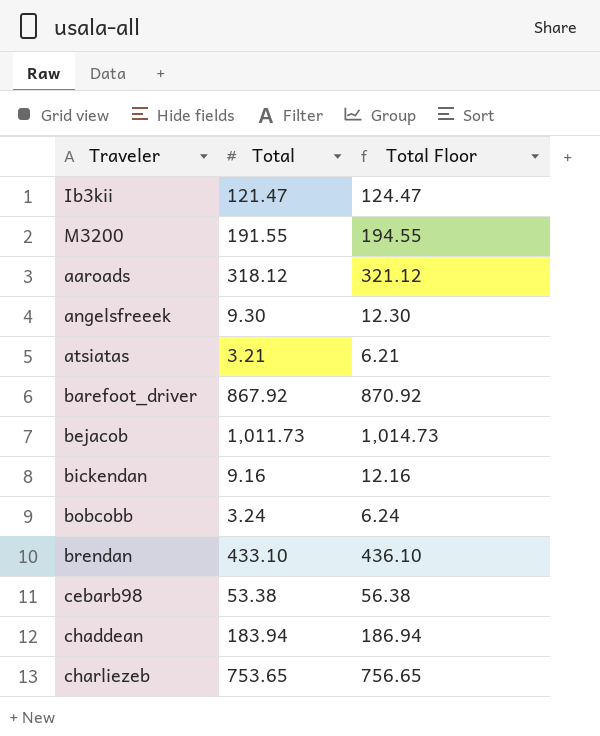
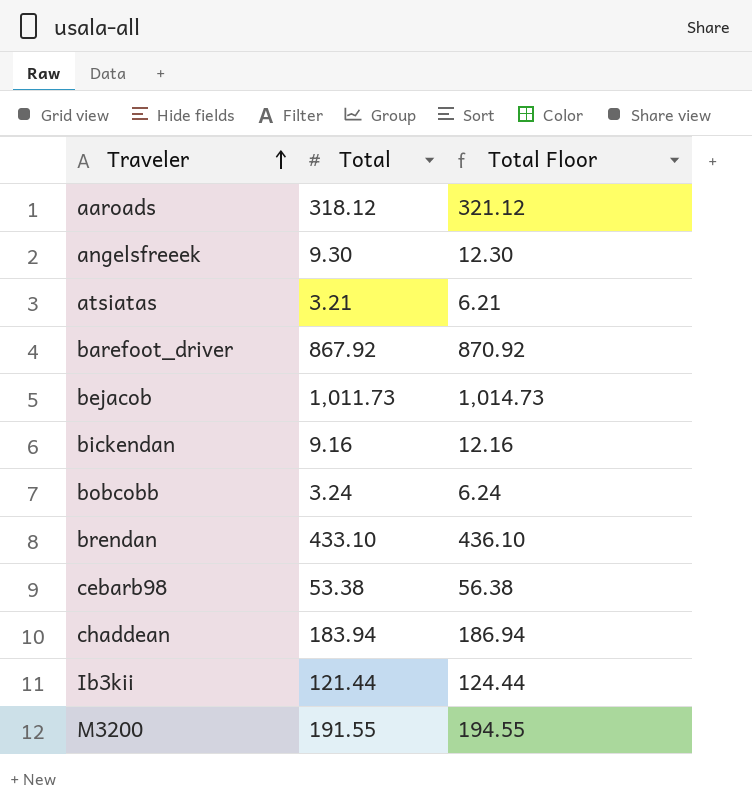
row order: none -> Traveler ascending
row charliezeb: 753.65 | 756.65 -> none
Ib3kii | Total: 121.47 -> 121.44
Ib3kii | Total Floor: 124.47 -> 124.44

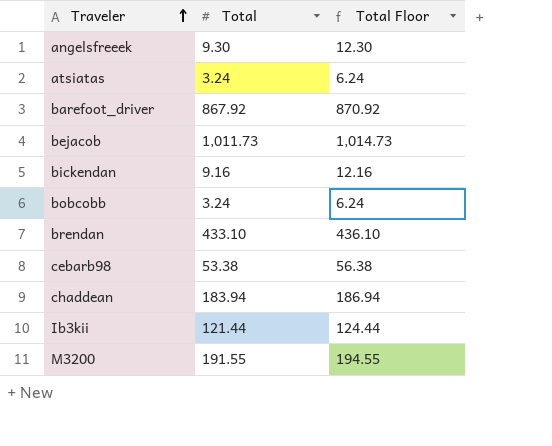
row aaroads: 318.12 | 321.12 -> none
atsiatas | Total: 3.21 -> 3.24
atsiatas | Total Floor: 6.21 -> 6.24

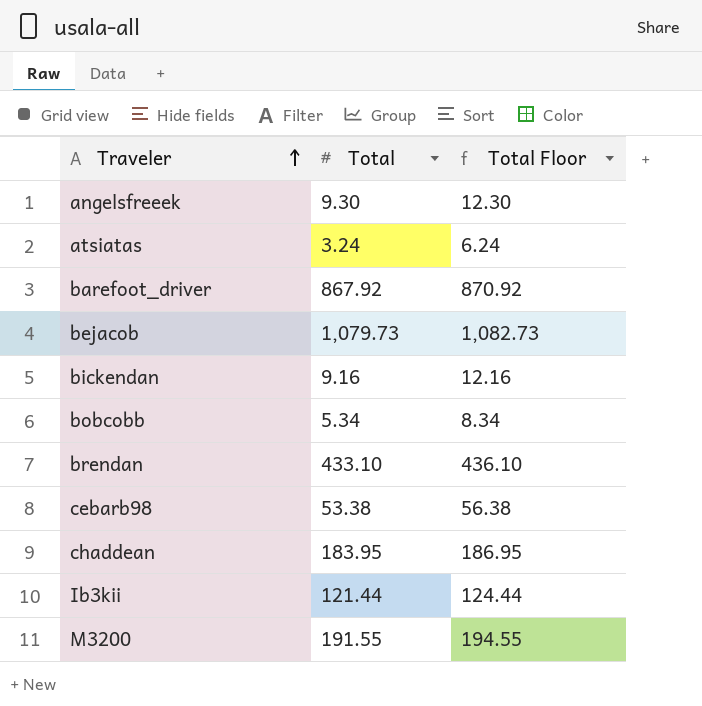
bejacob | Total: 1,011.73 -> 1,079.73
bejacob | Total Floor: 1,014.73 -> 1,082.73
bobcobb | Total: 3.24 -> 5.34
bobcobb | Total Floor: 6.24 -> 8.34
chaddean | Total: 183.94 -> 183.95
chaddean | Total Floor: 186.94 -> 186.95

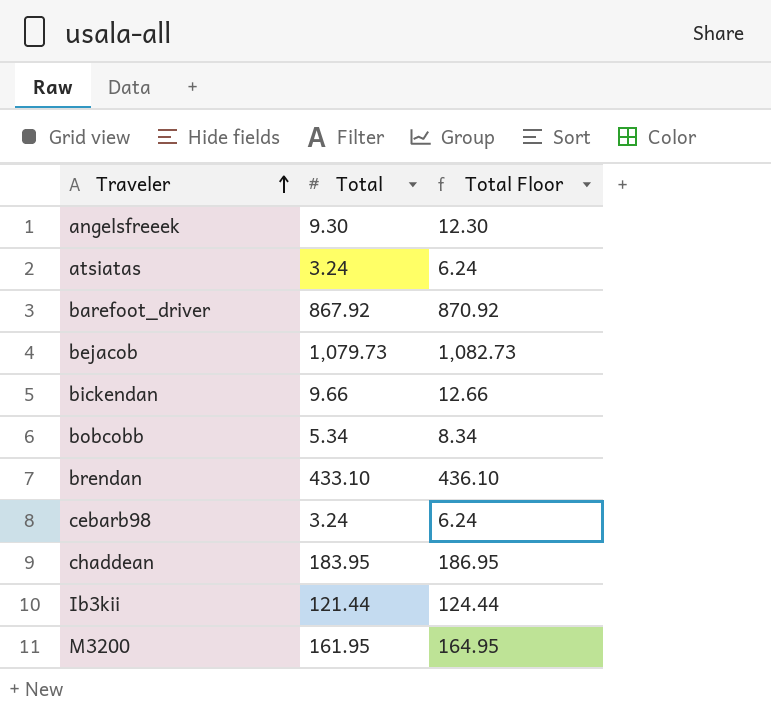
bickendan | Total: 9.16 -> 9.66
bickendan | Total Floor: 12.16 -> 12.66
cebarb98 | Total: 53.38 -> 3.24
cebarb98 | Total Floor: 56.38 -> 6.24
M3200 | Total: 191.55 -> 161.95
M3200 | Total Floor: 194.55 -> 164.95

